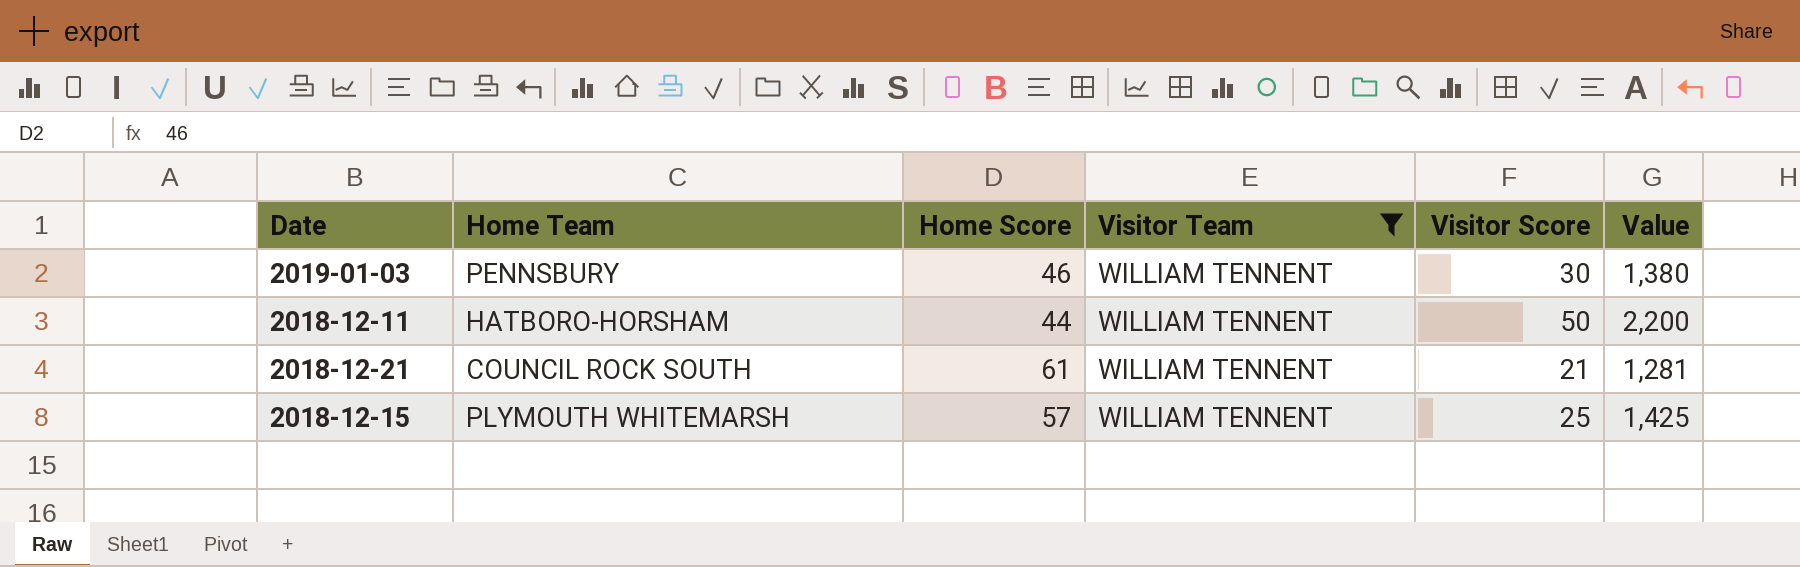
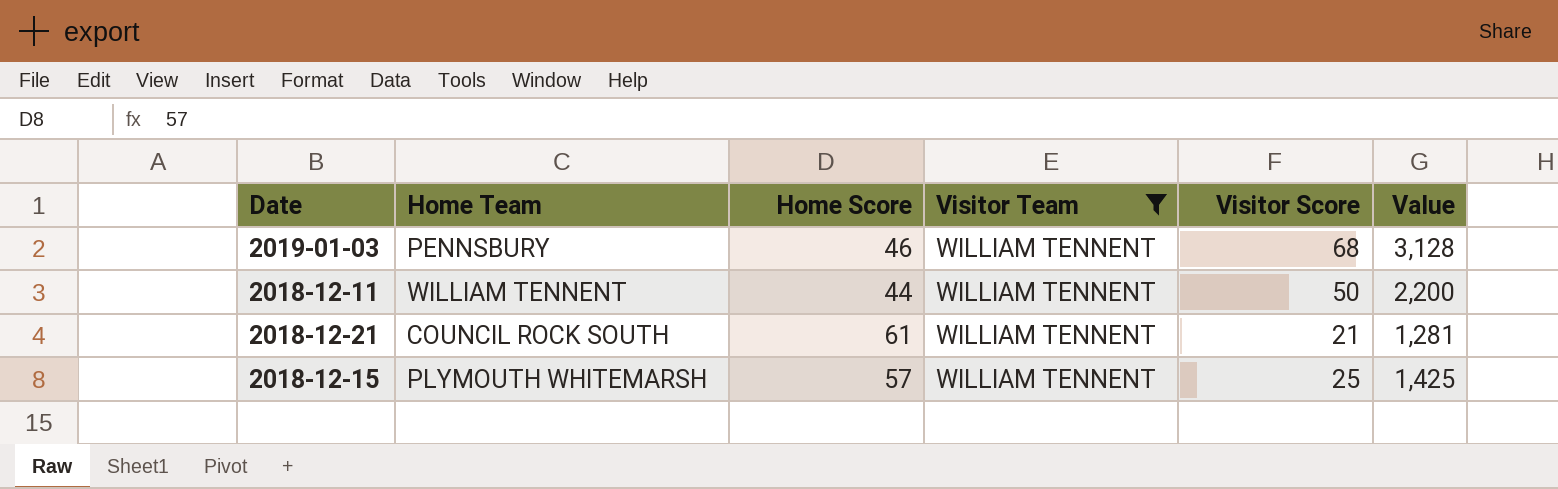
2019-01-03 | Visitor Score: 30 -> 68
2019-01-03 | Value: 1,380 -> 3,128
2018-12-11 | Home Team: HATBORO-HORSHAM -> WILLIAM TENNENT

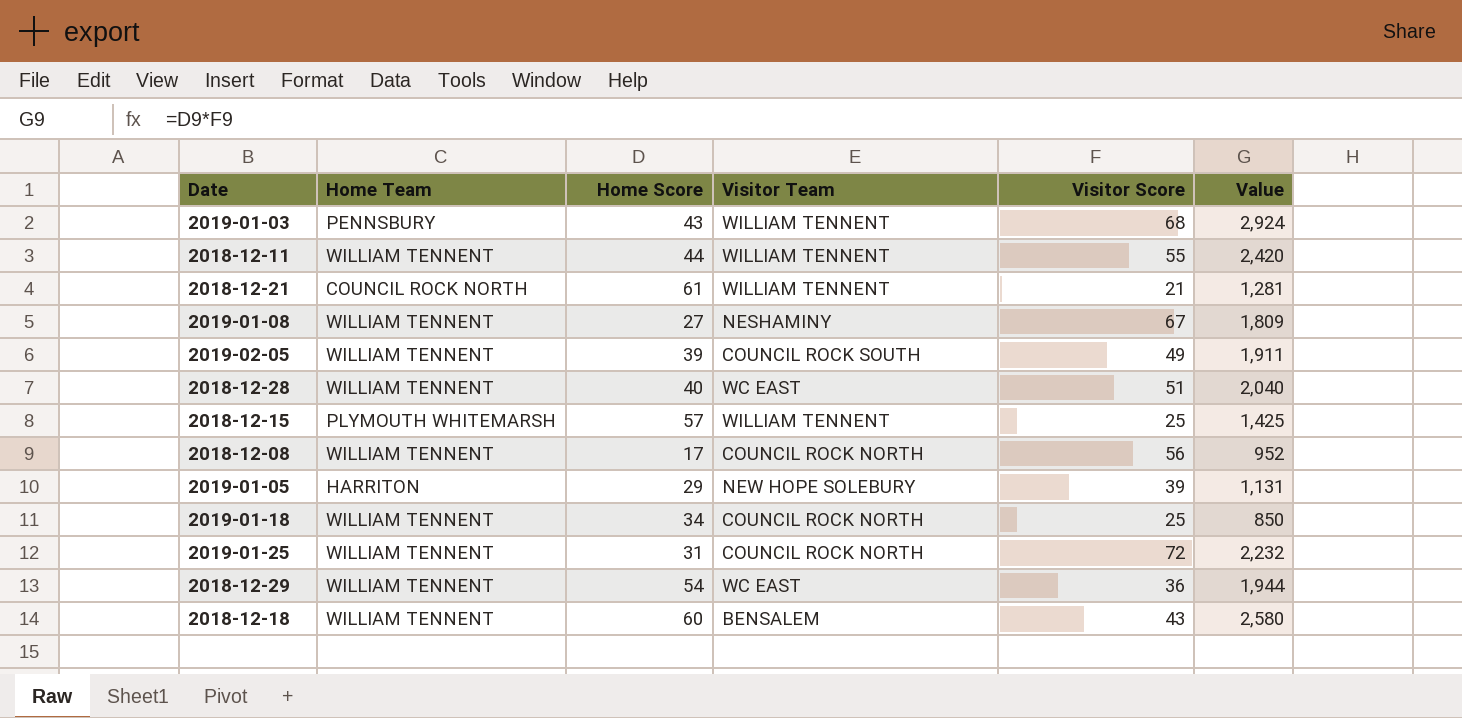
filter: Visitor Team = WILLIAM TENNENT -> none
2019-01-03 | Home Score: 46 -> 43
2019-01-03 | Value: 3,128 -> 2,924
2018-12-11 | Visitor Score: 50 -> 55
2018-12-11 | Value: 2,200 -> 2,420
2018-12-21 | Home Team: COUNCIL ROCK SOUTH -> COUNCIL ROCK NORTH

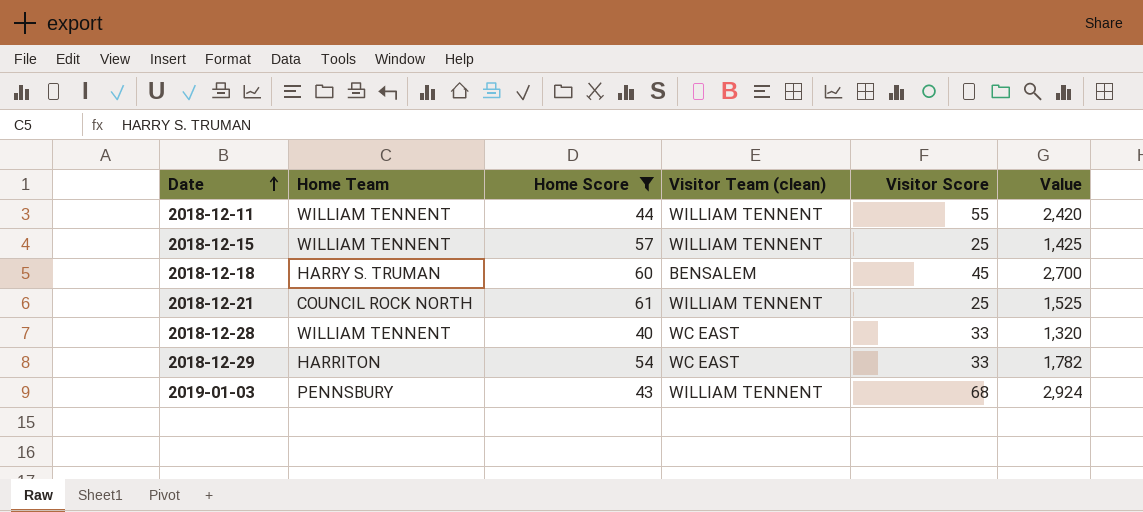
filter: none -> Home Score >= 40
row order: none -> Date ascending
column name: Visitor Team -> Visitor Team (clean)
2018-12-15 | Home Team: PLYMOUTH WHITEMARSH -> WILLIAM TENNENT
2018-12-18 | Home Team: WILLIAM TENNENT -> HARRY S. TRUMAN
2018-12-18 | Visitor Score: 43 -> 45
2018-12-18 | Value: 2,580 -> 2,700
2018-12-21 | Visitor Score: 21 -> 25
2018-12-21 | Value: 1,281 -> 1,525
2018-12-28 | Visitor Score: 51 -> 33
2018-12-28 | Value: 2,040 -> 1,320
2018-12-29 | Home Team: WILLIAM TENNENT -> HARRITON
2018-12-29 | Visitor Score: 36 -> 33
2018-12-29 | Value: 1,944 -> 1,782

